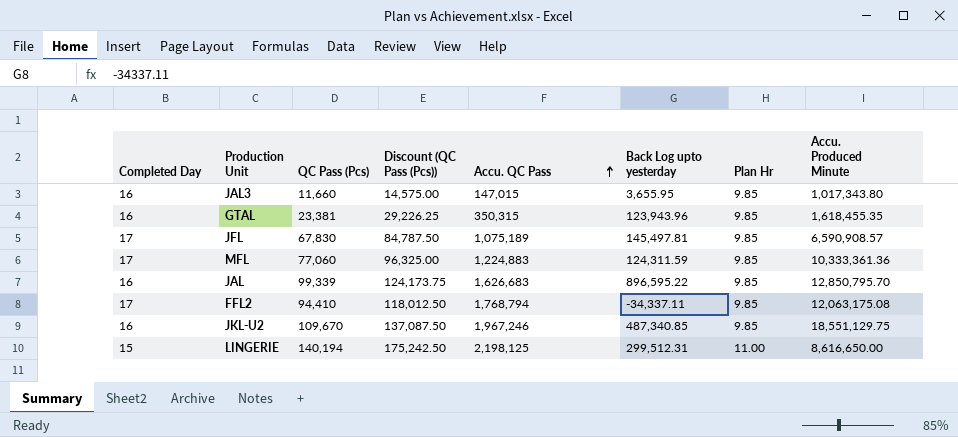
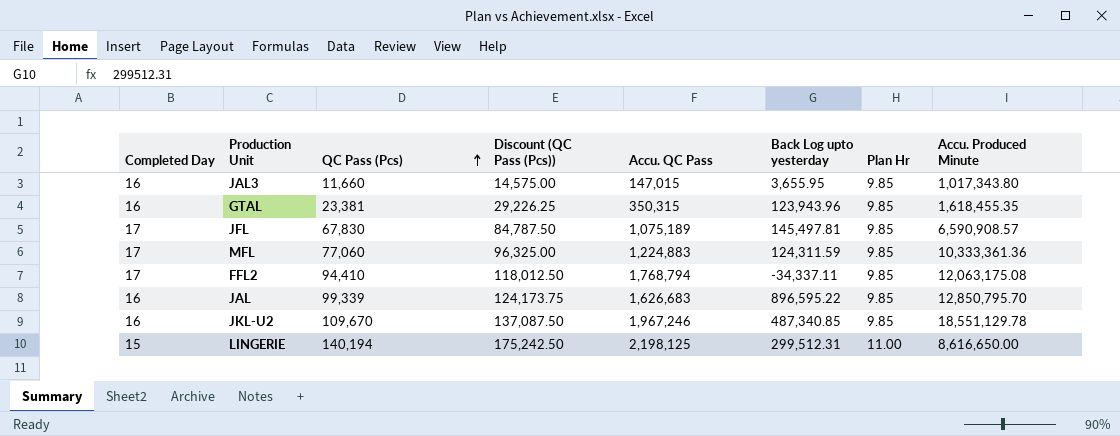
row order: Accu. QC Pass ascending -> QC Pass (Pcs) ascending
JKL-U2 | Accu. Produced Minute: 18,551,129.75 -> 18,551,129.78

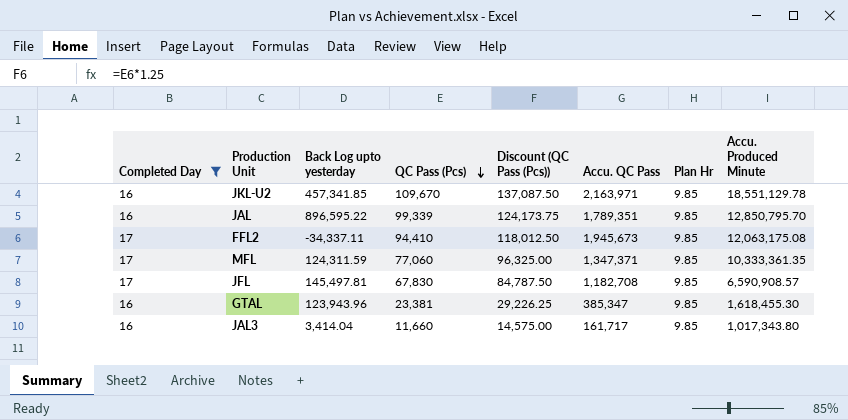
filter: none -> Completed Day != 15
row order: QC Pass (Pcs) ascending -> QC Pass (Pcs) descending
column Back Log upto yesterday | position: 6 -> 3
JKL-U2 | Back Log upto yesterday: 487,340.85 -> 457,341.85
JKL-U2 | Accu. QC Pass: 1,967,246 -> 2,163,971
JAL | Accu. QC Pass: 1,626,683 -> 1,789,351
FFL2 | Accu. QC Pass: 1,768,794 -> 1,945,673
MFL | Accu. QC Pass: 1,224,883 -> 1,347,371
MFL | Accu. Produced Minute: 10,333,361.36 -> 10,333,361.35
JFL | Accu. QC Pass: 1,075,189 -> 1,182,708
GTAL | Accu. QC Pass: 350,315 -> 385,347
GTAL | Accu. Produced Minute: 1,618,455.35 -> 1,618,455.30
JAL3 | Back Log upto yesterday: 3,655.95 -> 3,414.04
JAL3 | Accu. QC Pass: 147,015 -> 161,717

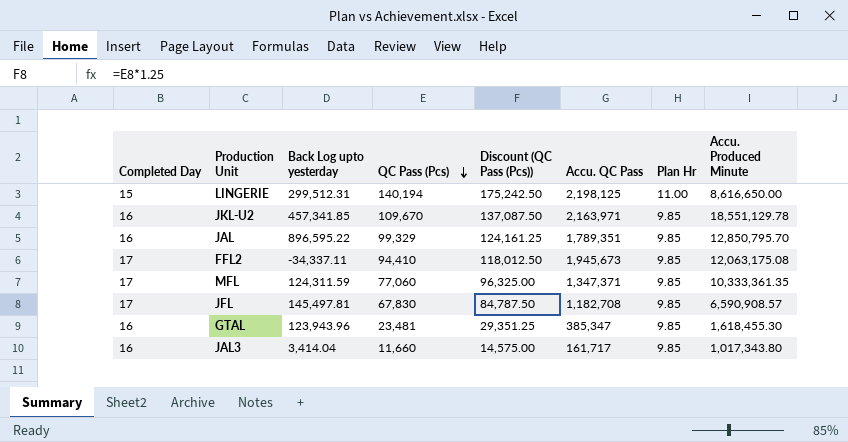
filter: Completed Day != 15 -> none
JAL | QC Pass (Pcs): 99,339 -> 99,329
JAL | Discount (QC Pass (Pcs)): 124,173.75 -> 124,161.25
GTAL | QC Pass (Pcs): 23,381 -> 23,481
GTAL | Discount (QC Pass (Pcs)): 29,226.25 -> 29,351.25

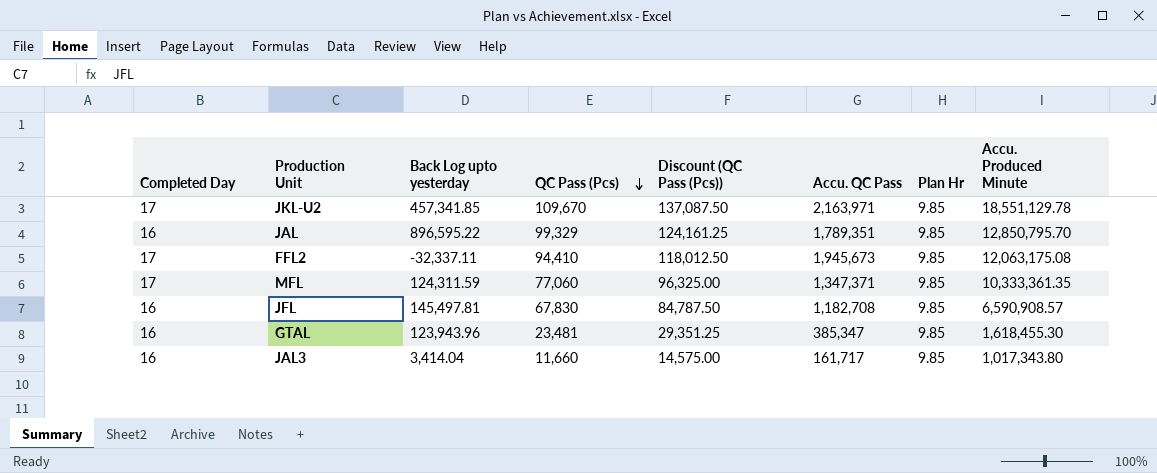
row LINGERIE: 15 | 299,512.31 | 140,194 | 175,242.50 | 2,198,125 | 11.00 | 8,616,650.00 -> none
JKL-U2 | Completed Day: 16 -> 17
FFL2 | Back Log upto yesterday: -34,337.11 -> -32,337.11
JFL | Completed Day: 17 -> 16

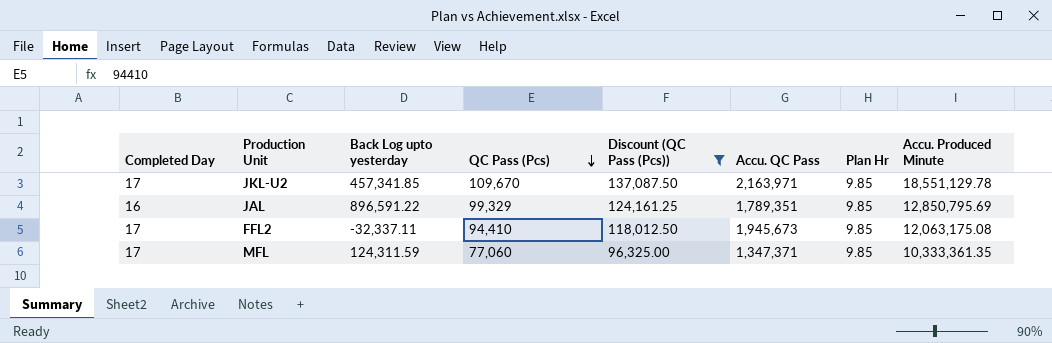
filter: none -> Discount (QC Pass (Pcs)) >= 96,325.00
JAL | Back Log upto yesterday: 896,595.22 -> 896,591.22
JAL | Accu. Produced Minute: 12,850,795.70 -> 12,850,795.69

